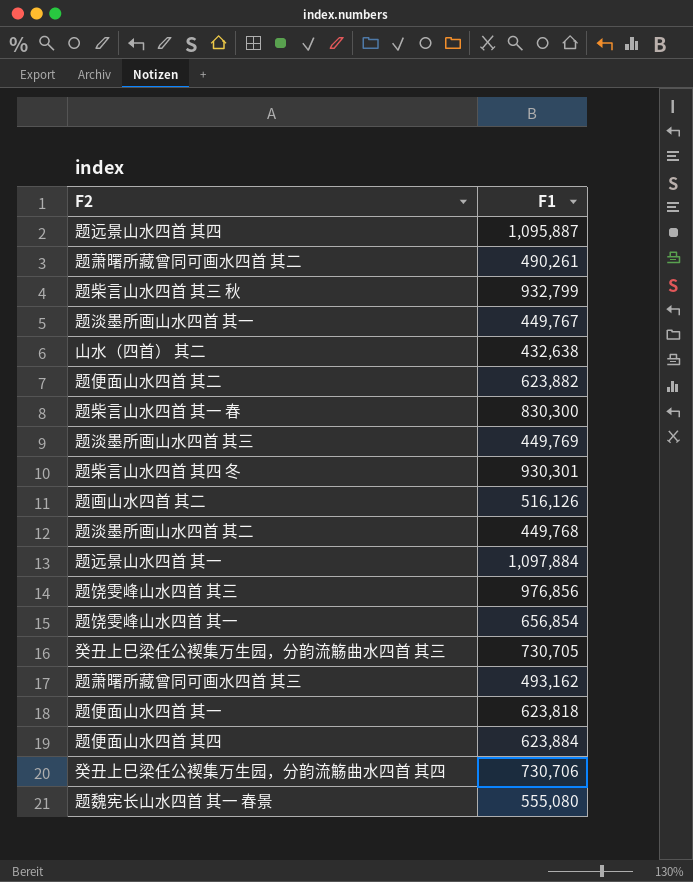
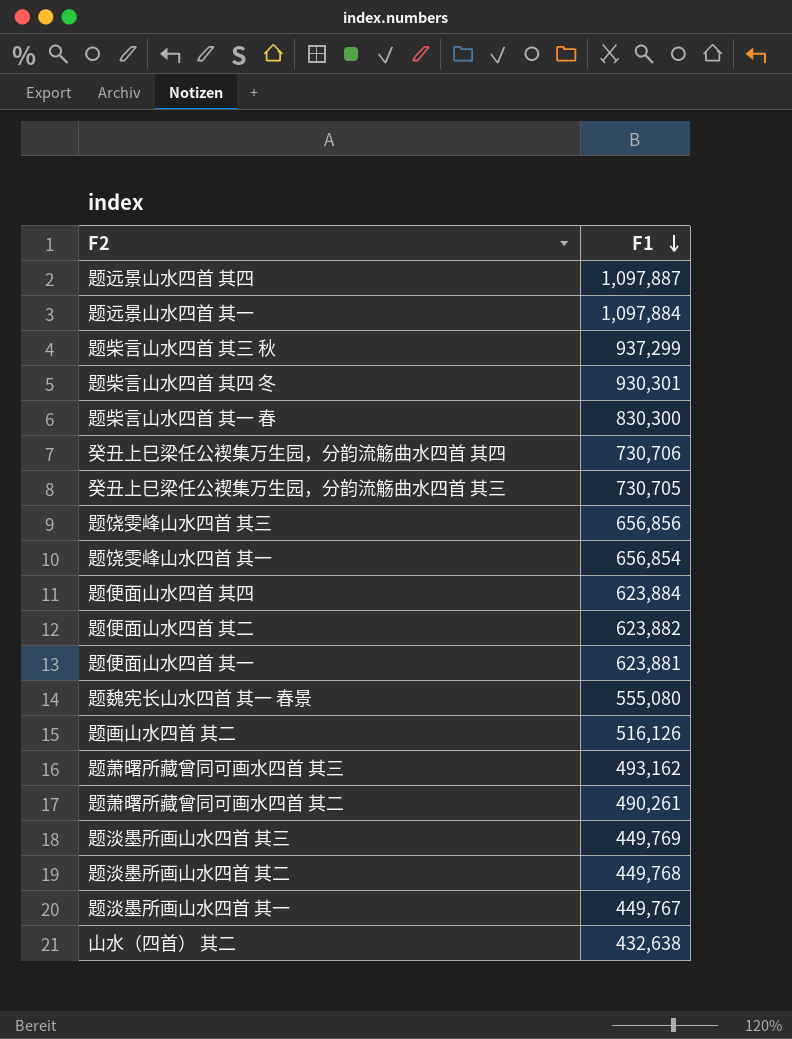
row order: none -> F1 descending
题远景山水四首 其四 | F1: 1,095,887 -> 1,097,887
题柴言山水四首 其三 秋 | F1: 932,799 -> 937,299
题饶雯峰山水四首 其三 | F1: 976,856 -> 656,856
题便面山水四首 其一 | F1: 623,818 -> 623,881

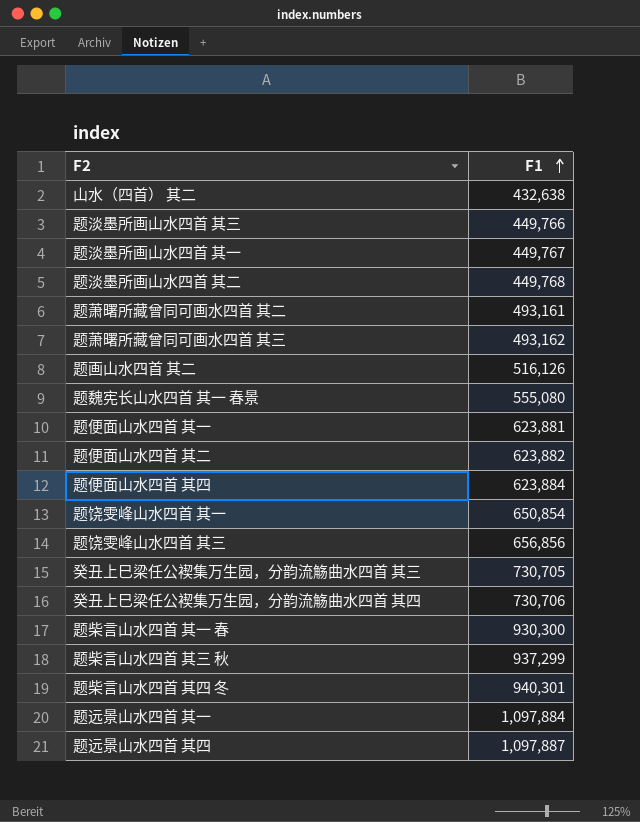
row order: F1 descending -> F1 ascending
题淡墨所画山水四首 其三 | F1: 449,769 -> 449,766
题萧曙所藏曾同可画水四首 其二 | F1: 490,261 -> 493,161
题饶雯峰山水四首 其一 | F1: 656,854 -> 650,854
题柴言山水四首 其一 春 | F1: 830,300 -> 930,300
题柴言山水四首 其四 冬 | F1: 930,301 -> 940,301

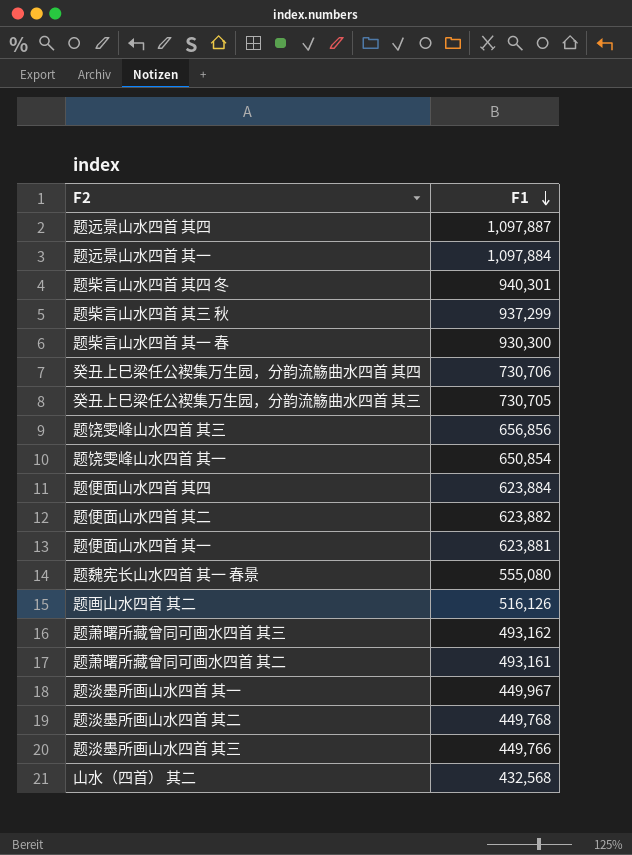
row order: F1 ascending -> F1 descending
题淡墨所画山水四首 其一 | F1: 449,767 -> 449,967
山水（四首） 其二 | F1: 432,638 -> 432,568

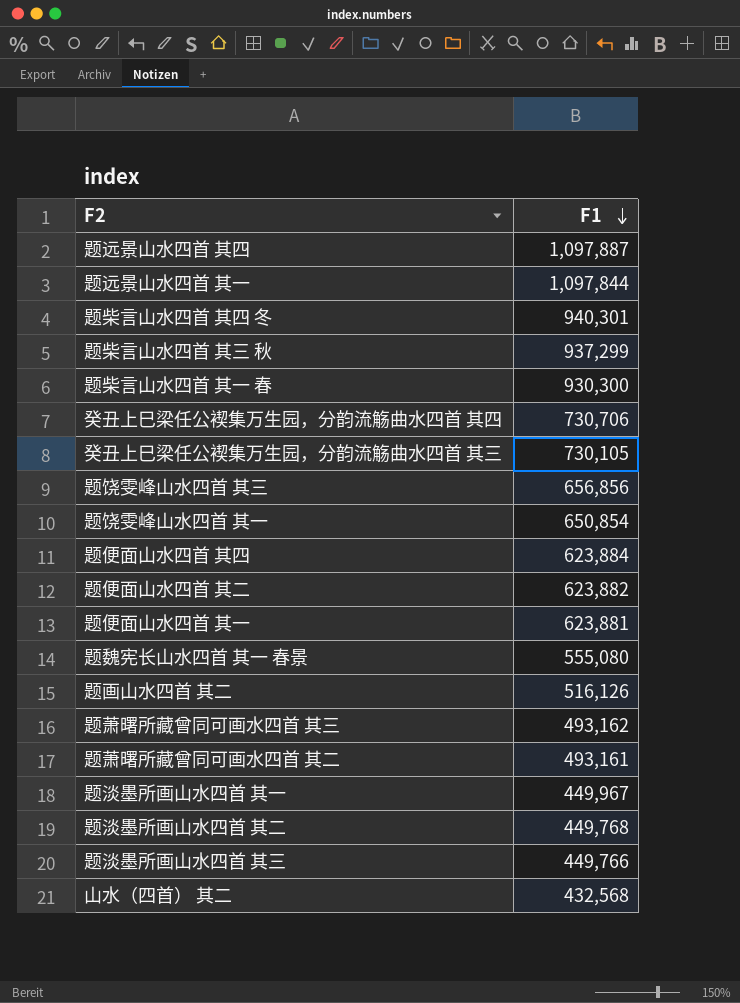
题远景山水四首 其一 | F1: 1,097,884 -> 1,097,844
癸丑上巳梁任公褉集万生园，分韵流觞曲水四首 其三 | F1: 730,705 -> 730,105

